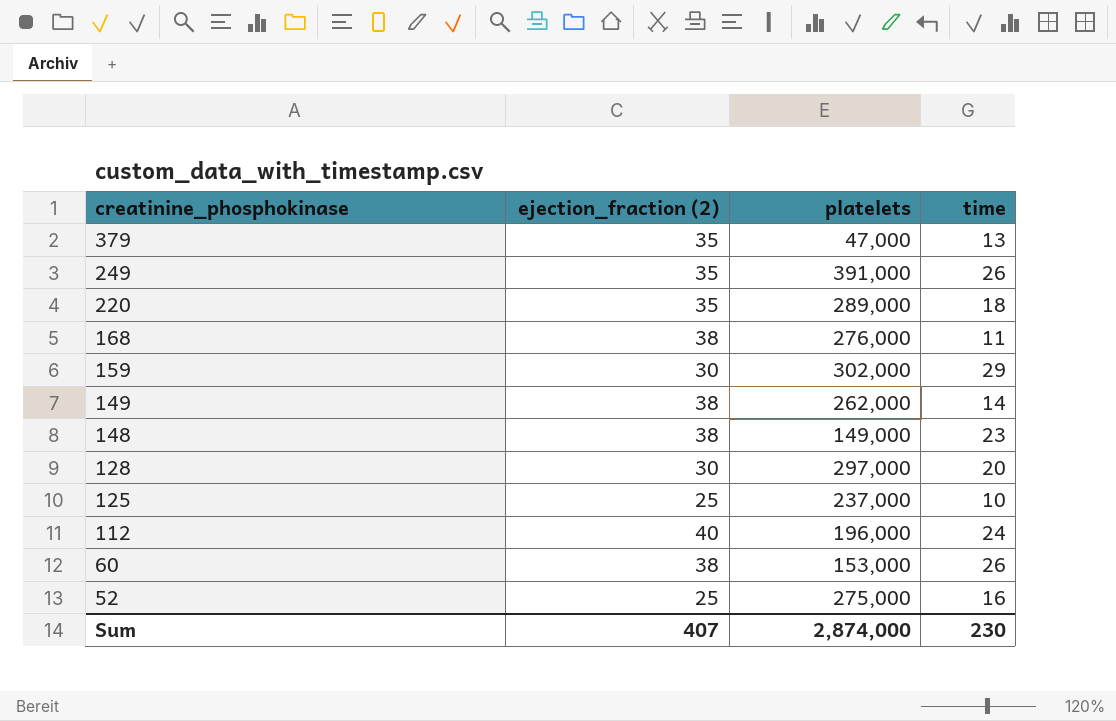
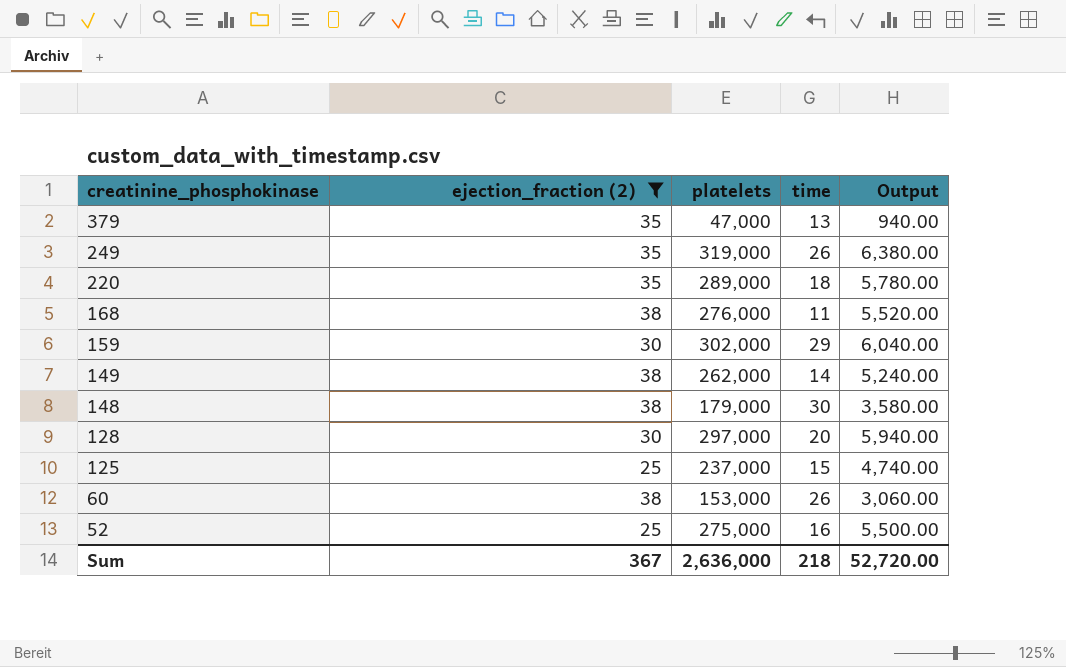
filter: none -> ejection_fraction (2) != 40
column Output | formula: none -> [platelets] * 0.02
249 | platelets: 391,000 -> 319,000
148 | platelets: 149,000 -> 179,000
148 | time: 23 -> 30
125 | time: 10 -> 15
Sum | ejection_fraction (2): 407 -> 367
Sum | platelets: 2,874,000 -> 2,636,000
Sum | time: 230 -> 218

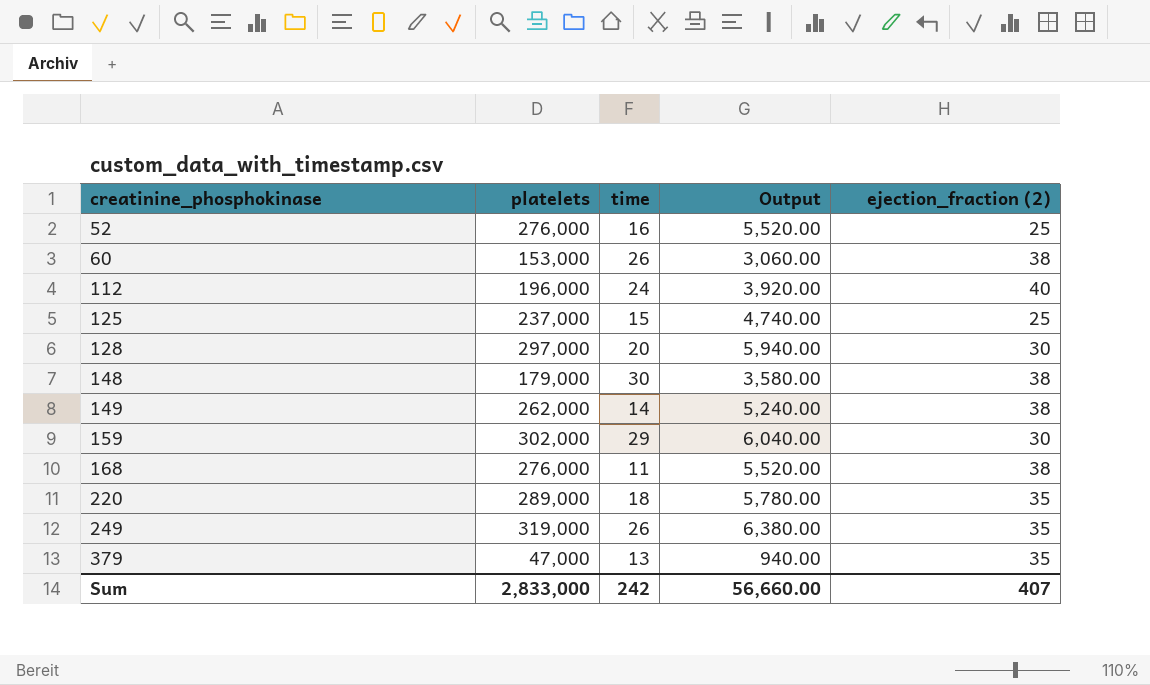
filter: ejection_fraction (2) != 40 -> none
row order: creatinine_phosphokinase descending -> creatinine_phosphokinase ascending
column ejection_fraction (2) | position: 2 -> 5
52 | platelets: 275,000 -> 276,000
52 | Output: 5,500.00 -> 5,520.00
Sum | platelets: 2,636,000 -> 2,833,000
Sum | time: 218 -> 242
Sum | Output: 52,720.00 -> 56,660.00
Sum | ejection_fraction (2): 367 -> 407

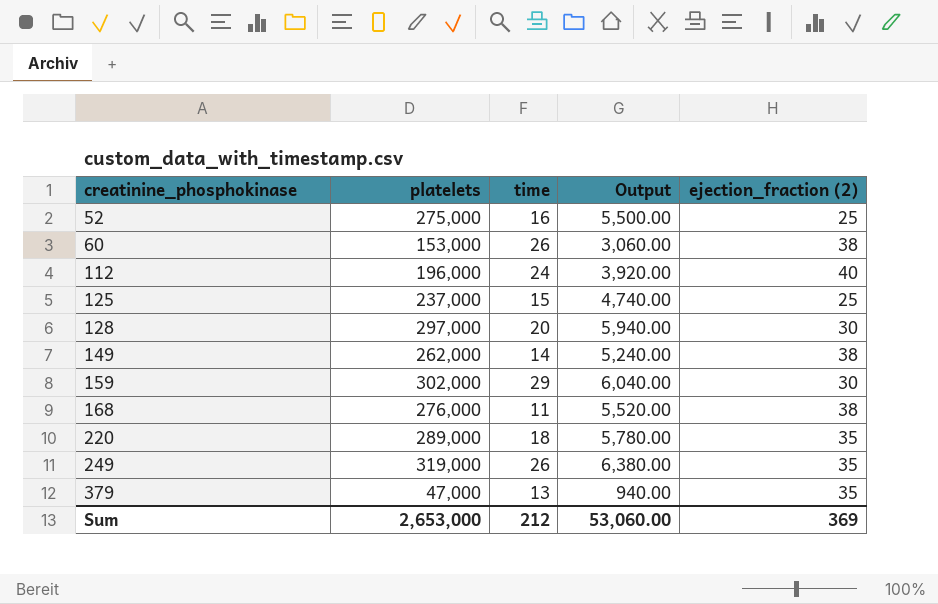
row 148: 179,000 | 30 | 3,580.00 | 38 -> none
52 | platelets: 276,000 -> 275,000
52 | Output: 5,520.00 -> 5,500.00
Sum | platelets: 2,833,000 -> 2,653,000
Sum | time: 242 -> 212
Sum | Output: 56,660.00 -> 53,060.00
Sum | ejection_fraction (2): 407 -> 369

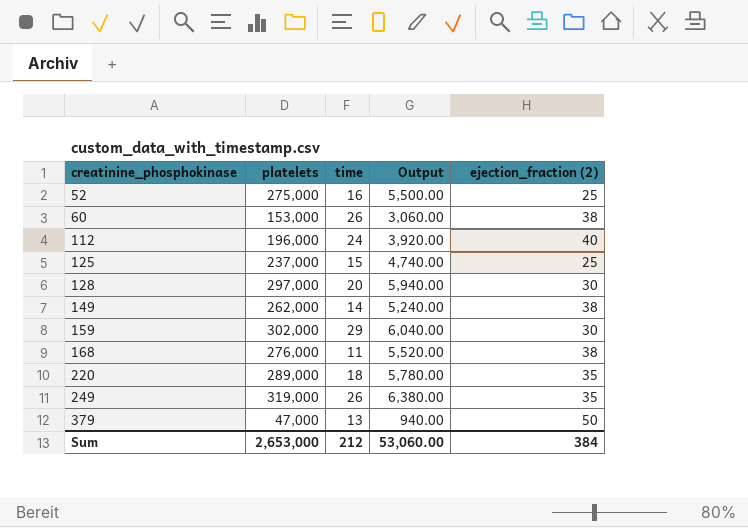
379 | ejection_fraction (2): 35 -> 50
Sum | ejection_fraction (2): 369 -> 384

